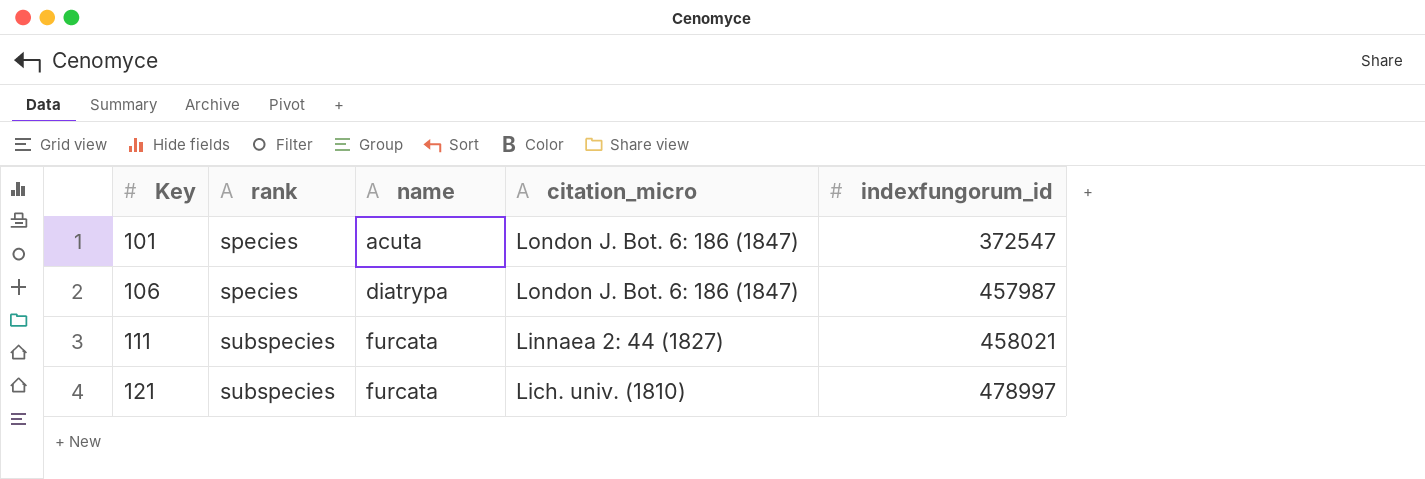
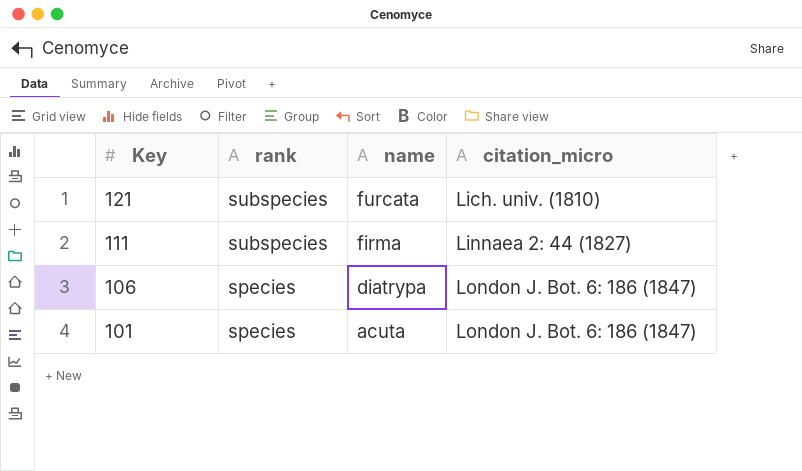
row order: Key ascending -> Key descending
column indexfungorum_id | position: 5 -> none
111 | name: furcata -> firma

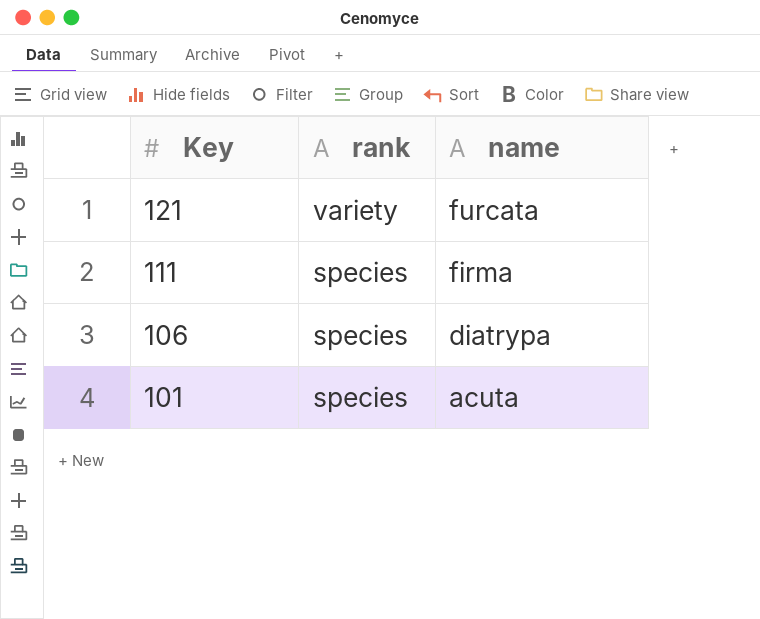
column citation_micro | position: 4 -> none
121 | rank: subspecies -> variety
111 | rank: subspecies -> species

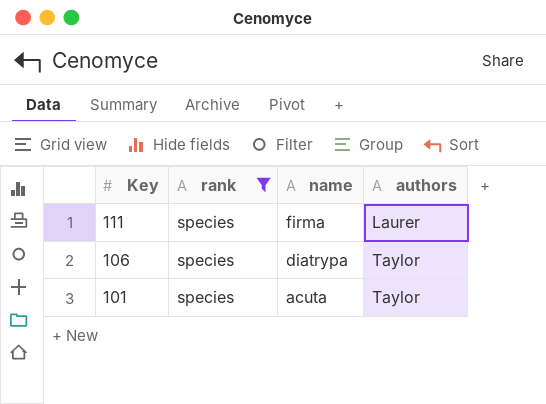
filter: none -> rank = species
column authors | position: none -> 4

